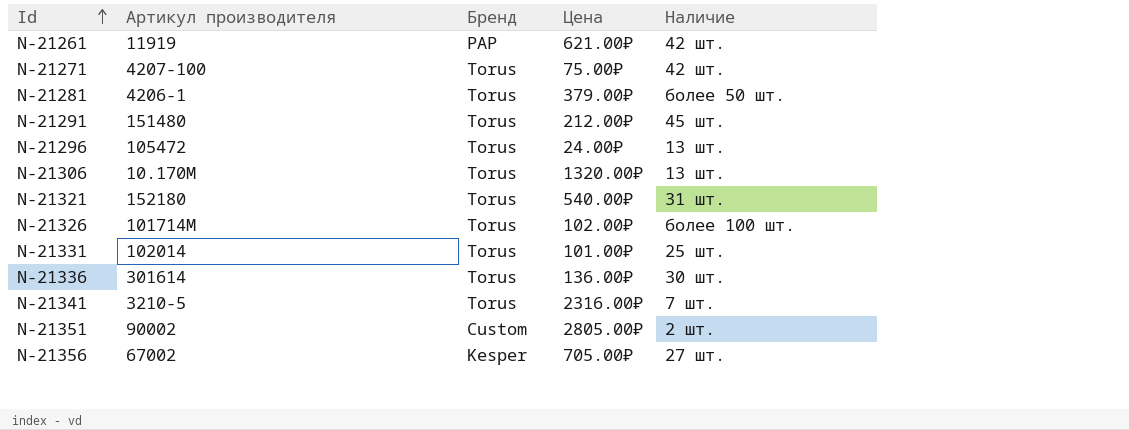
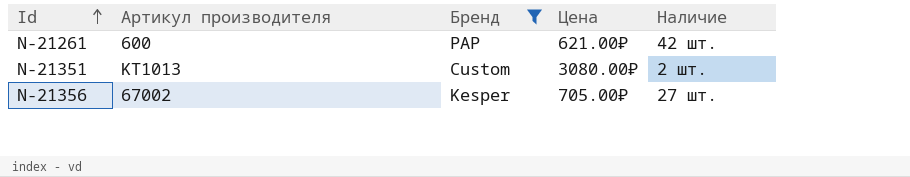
filter: none -> Бренд != Torus
N-21261 | Артикул производителя: 11919 -> 600
N-21351 | Артикул производителя: 90002 -> KT1013
N-21351 | Цена: 2805.00₽ -> 3080.00₽

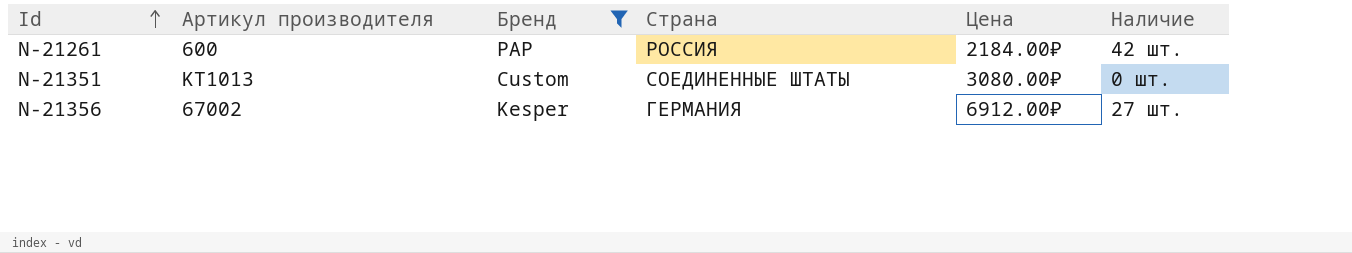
column Страна | position: none -> 4
N-21261 | Цена: 621.00₽ -> 2184.00₽
N-21351 | Наличие: 2 шт. -> 0 шт.
N-21356 | Цена: 705.00₽ -> 6912.00₽

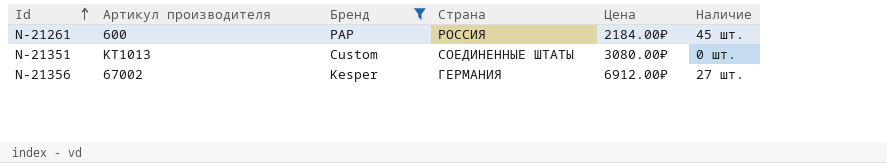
N-21261 | Наличие: 42 шт. -> 45 шт.

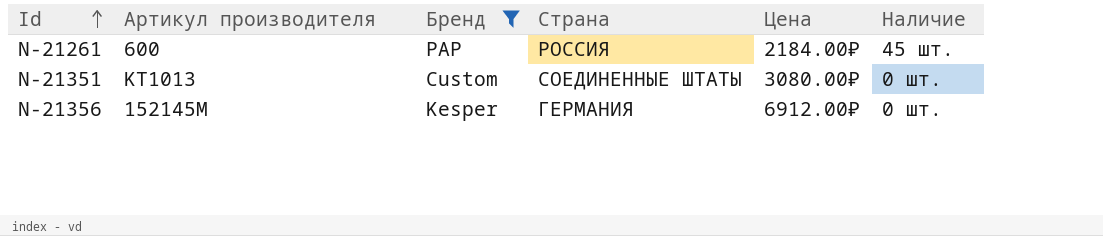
N-21356 | Артикул производителя: 67002 -> 152145М
N-21356 | Наличие: 27 шт. -> 0 шт.

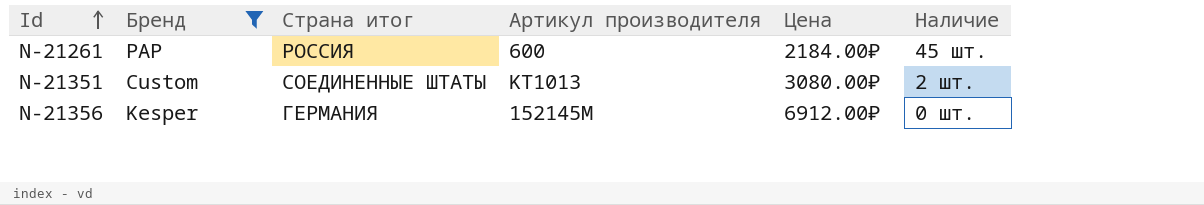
column name: Страна -> Страна итог
column Артикул производителя | position: 2 -> 4
N-21351 | Наличие: 0 шт. -> 2 шт.

